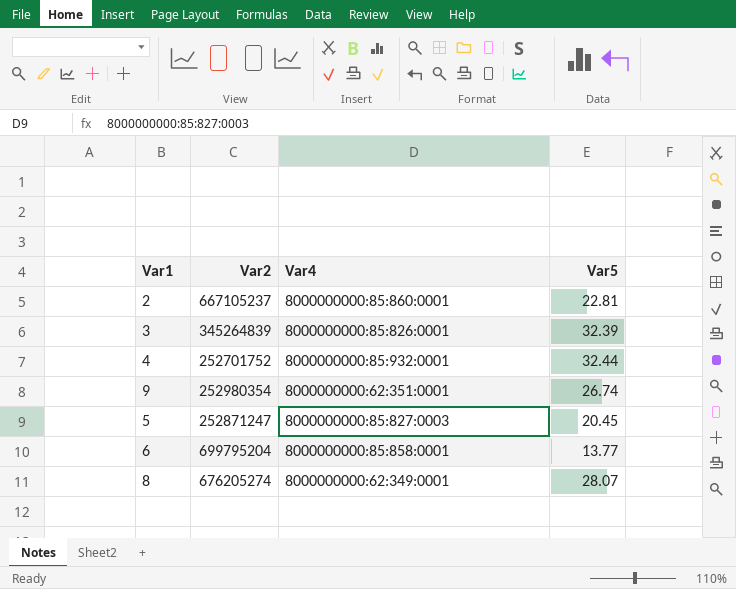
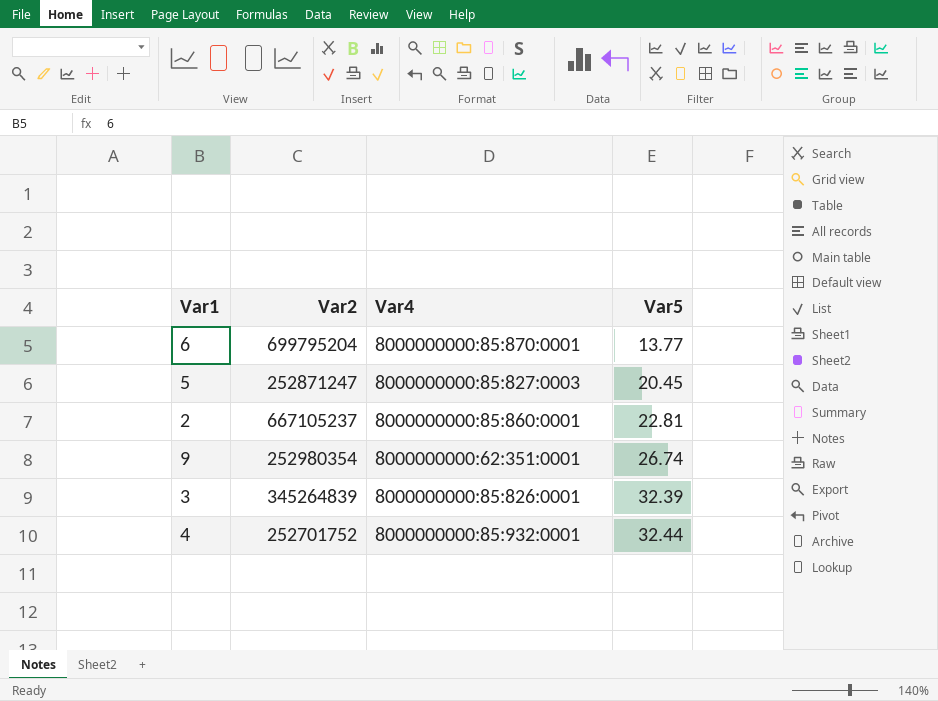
row order: none -> Var5 ascending
row 8: 676205274 | 8000000000:62:349:0001 | 28.07 -> none
6 | Var4: 8000000000:85:858:0001 -> 8000000000:85:870:0001

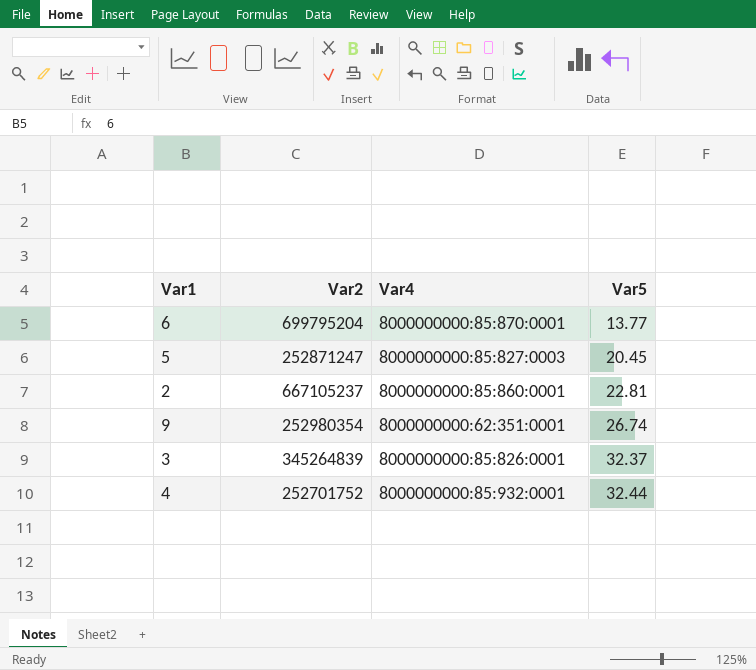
3 | Var5: 32.39 -> 32.37

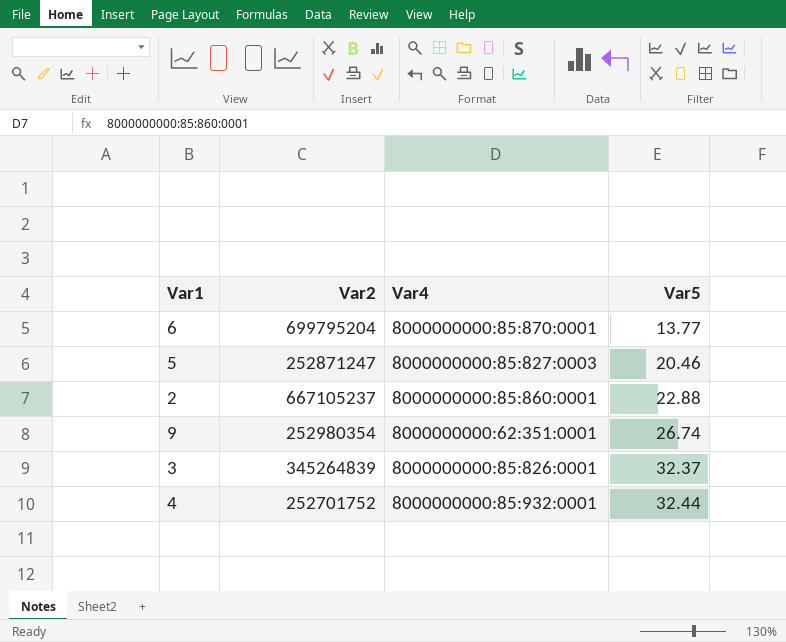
5 | Var5: 20.45 -> 20.46
2 | Var5: 22.81 -> 22.88

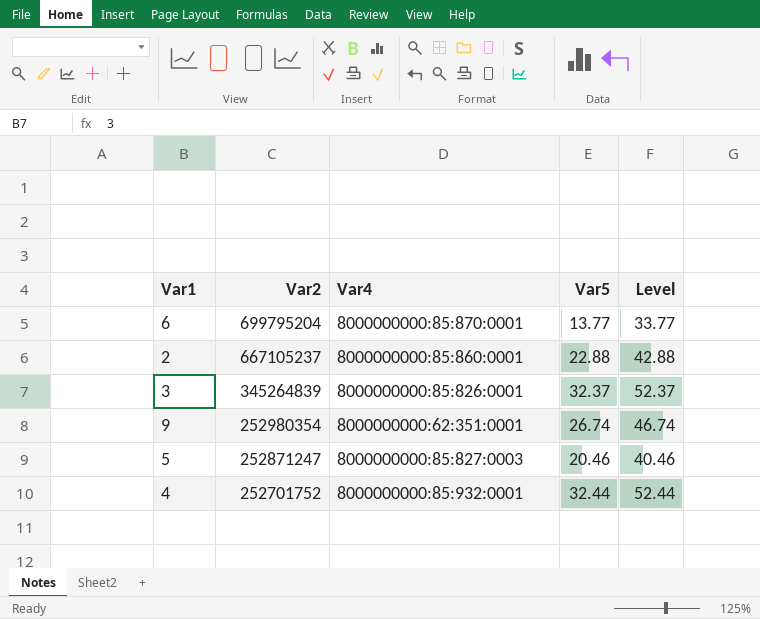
row order: Var5 ascending -> Var2 descending
column Level | formula: none -> [Var5] + 20

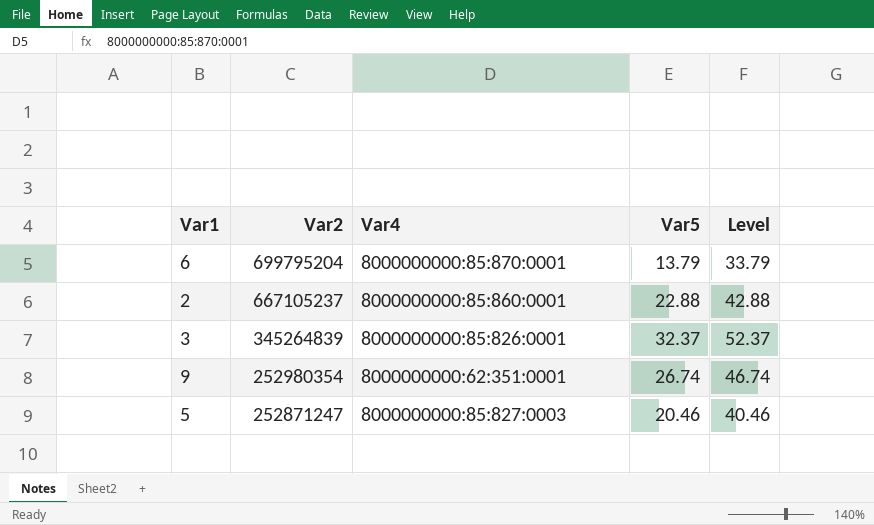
row 4: 252701752 | 8000000000:85:932:0001 | 32.44 | 52.44 -> none
6 | Var5: 13.77 -> 13.79
6 | Level: 33.77 -> 33.79

